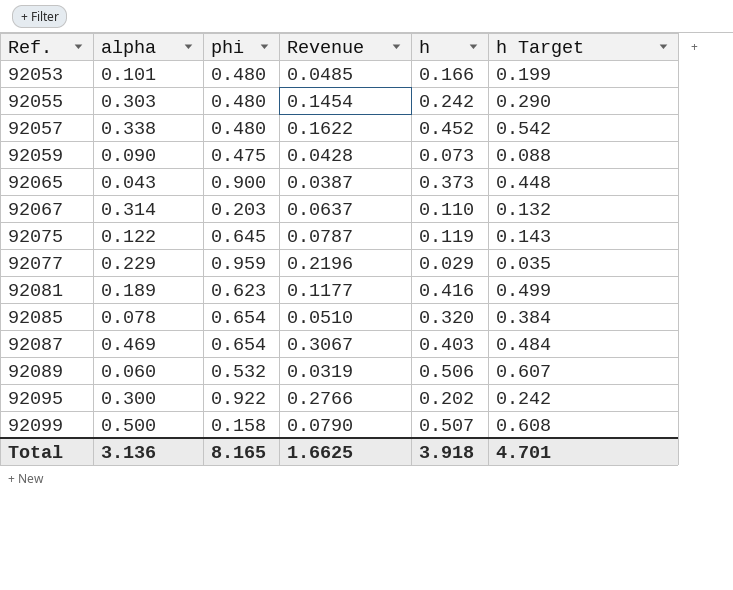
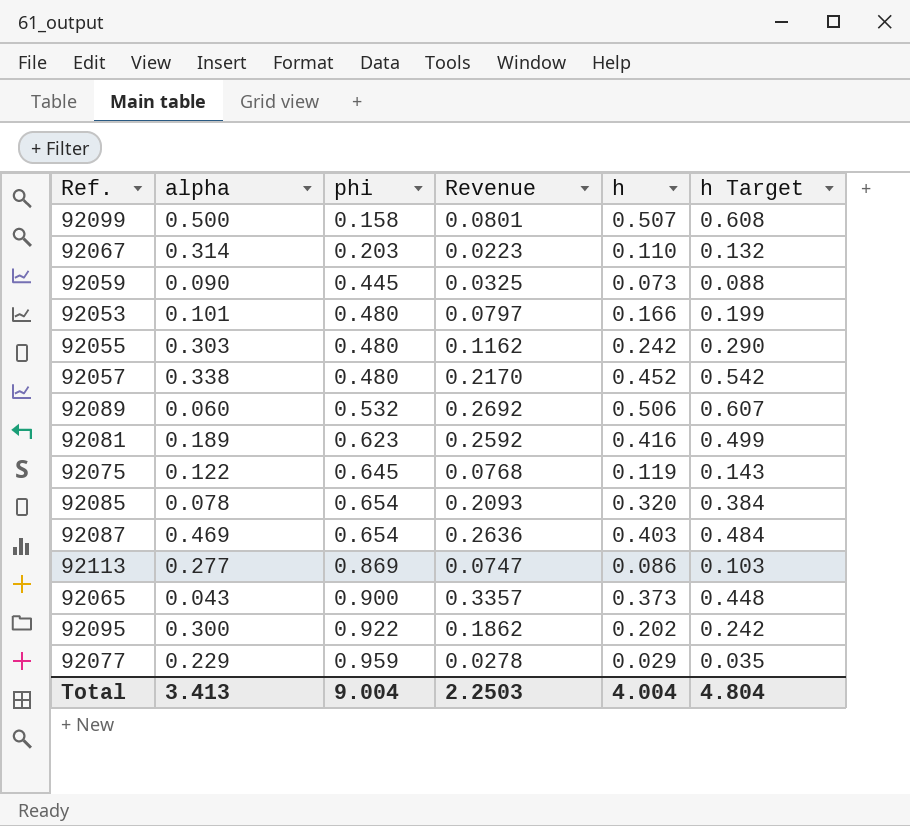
row order: Ref. ascending -> phi ascending
column Revenue | formula: [alpha] * [phi] -> [phi] * [h]
92059 | phi: 0.475 -> 0.445
row 92113: none -> 0.277 | 0.869 | 0.0747 | 0.086 | 0.103
Total | alpha: 3.136 -> 3.413
Total | phi: 8.165 -> 9.004
Total | Revenue: 1.6625 -> 2.2503
Total | h: 3.918 -> 4.004
Total | h Target: 4.701 -> 4.804

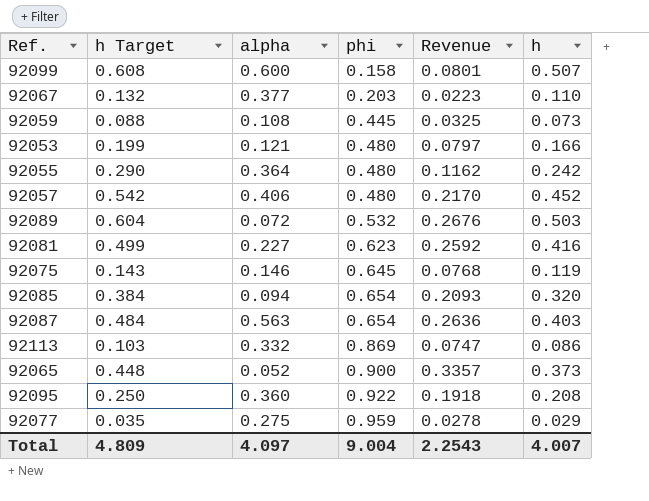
column h Target | position: 6 -> 2
92099 | alpha: 0.500 -> 0.600
92067 | alpha: 0.314 -> 0.377
92059 | alpha: 0.090 -> 0.108
92053 | alpha: 0.101 -> 0.121
92055 | alpha: 0.303 -> 0.364
92057 | alpha: 0.338 -> 0.406
92089 | h Target: 0.607 -> 0.604
92089 | alpha: 0.060 -> 0.072
92089 | Revenue: 0.2692 -> 0.2676
92089 | h: 0.506 -> 0.503
92081 | alpha: 0.189 -> 0.227
92075 | alpha: 0.122 -> 0.146
92085 | alpha: 0.078 -> 0.094
92087 | alpha: 0.469 -> 0.563
92113 | alpha: 0.277 -> 0.332
92065 | alpha: 0.043 -> 0.052
92095 | h Target: 0.242 -> 0.250
92095 | alpha: 0.300 -> 0.360
92095 | Revenue: 0.1862 -> 0.1918
92095 | h: 0.202 -> 0.208
92077 | alpha: 0.229 -> 0.275
Total | h Target: 4.804 -> 4.809
Total | alpha: 3.413 -> 4.097
Total | Revenue: 2.2503 -> 2.2543
Total | h: 4.004 -> 4.007

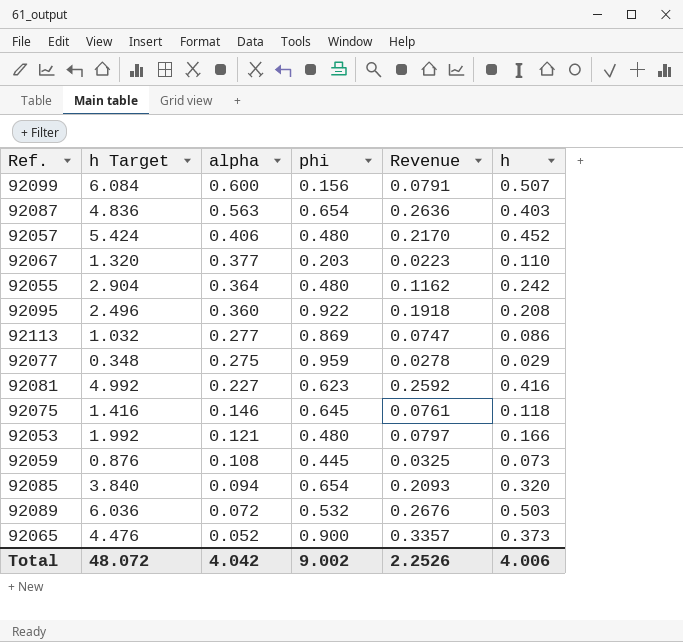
row order: phi ascending -> alpha descending
column h Target | formula: [h] * 1.2 -> [h] * 12
92099 | phi: 0.158 -> 0.156
92099 | Revenue: 0.0801 -> 0.0791
92113 | alpha: 0.332 -> 0.277
92075 | Revenue: 0.0768 -> 0.0761
92075 | h: 0.119 -> 0.118
Total | h Target: 4.809 -> 48.072
Total | alpha: 4.097 -> 4.042
Total | phi: 9.004 -> 9.002
Total | Revenue: 2.2543 -> 2.2526
Total | h: 4.007 -> 4.006

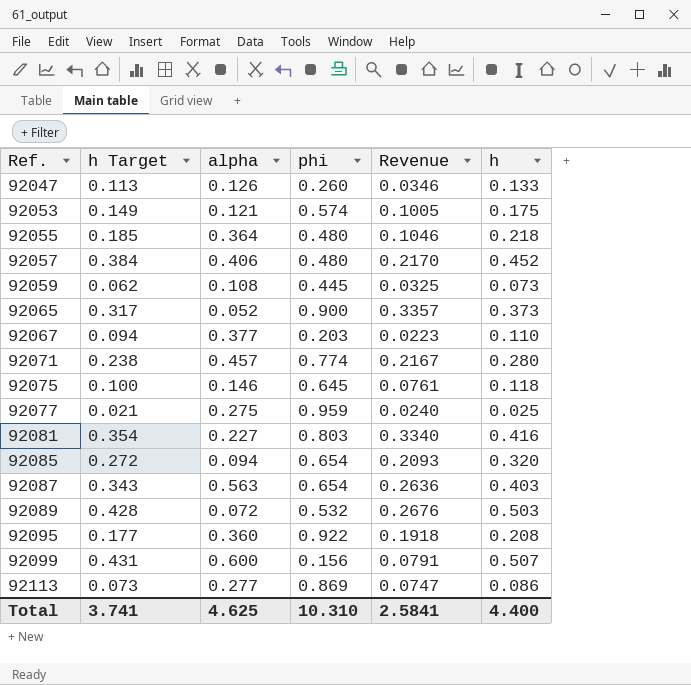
row order: alpha descending -> Ref. ascending
column h Target | formula: [h] * 12 -> [h] * 0.85
row 92047: none -> 0.113 | 0.126 | 0.260 | 0.0346 | 0.133
92053 | phi: 0.480 -> 0.574
92053 | Revenue: 0.0797 -> 0.1005
92053 | h: 0.166 -> 0.175
92055 | Revenue: 0.1162 -> 0.1046
92055 | h: 0.242 -> 0.218
row 92071: none -> 0.238 | 0.457 | 0.774 | 0.2167 | 0.280
92077 | Revenue: 0.0278 -> 0.0240
92077 | h: 0.029 -> 0.025
92081 | phi: 0.623 -> 0.803
92081 | Revenue: 0.2592 -> 0.3340
Total | h Target: 48.072 -> 3.741
Total | alpha: 4.042 -> 4.625
Total | phi: 9.002 -> 10.310
Total | Revenue: 2.2526 -> 2.5841
Total | h: 4.006 -> 4.400

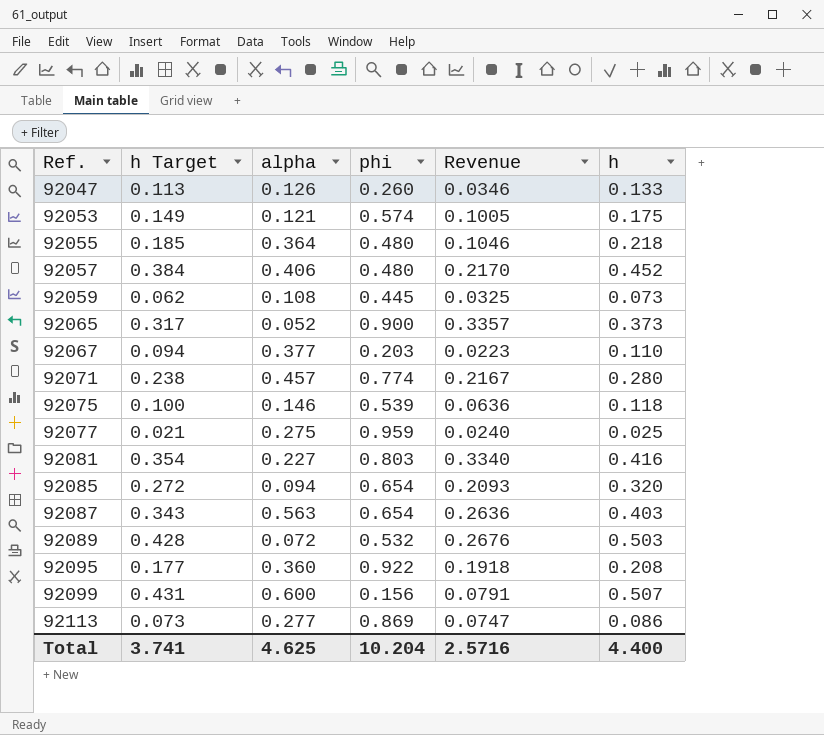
92075 | phi: 0.645 -> 0.539
92075 | Revenue: 0.0761 -> 0.0636
Total | phi: 10.310 -> 10.204
Total | Revenue: 2.5841 -> 2.5716

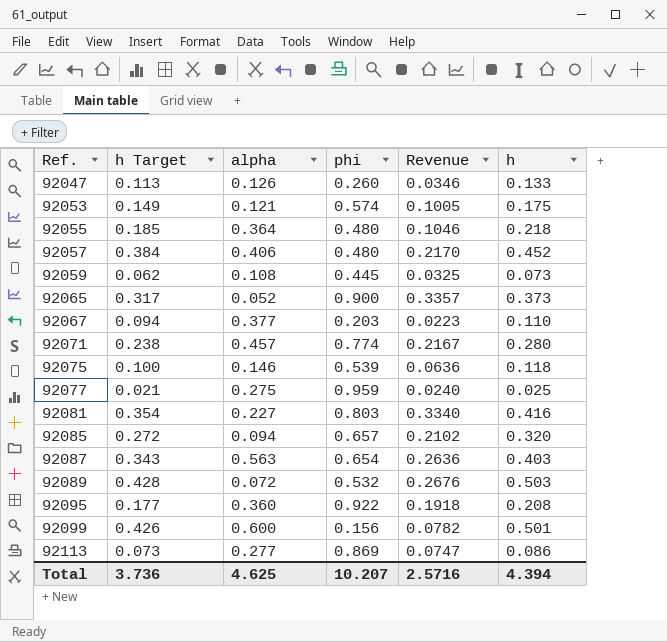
92085 | phi: 0.654 -> 0.657
92085 | Revenue: 0.2093 -> 0.2102
92099 | h Target: 0.431 -> 0.426
92099 | Revenue: 0.0791 -> 0.0782
92099 | h: 0.507 -> 0.501
Total | h Target: 3.741 -> 3.736
Total | phi: 10.204 -> 10.207
Total | h: 4.400 -> 4.394

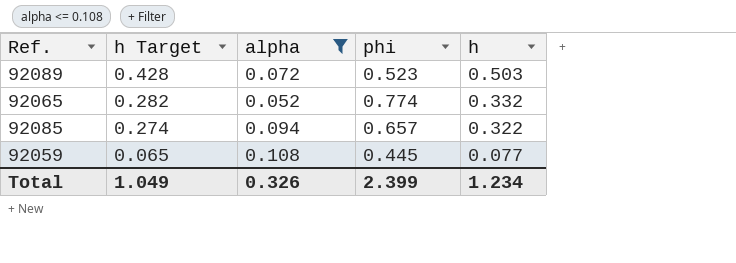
filter: none -> alpha <= 0.108
row order: Ref. ascending -> h Target descending
column Revenue | formula: [phi] * [h] -> none
92089 | phi: 0.532 -> 0.523
92065 | h Target: 0.317 -> 0.282
92065 | phi: 0.900 -> 0.774
92065 | h: 0.373 -> 0.332
92085 | h Target: 0.272 -> 0.274
92085 | h: 0.320 -> 0.322
92059 | h Target: 0.062 -> 0.065
92059 | h: 0.073 -> 0.077
Total | h Target: 3.736 -> 1.049
Total | alpha: 4.625 -> 0.326
Total | phi: 10.207 -> 2.399
Total | h: 4.394 -> 1.234

